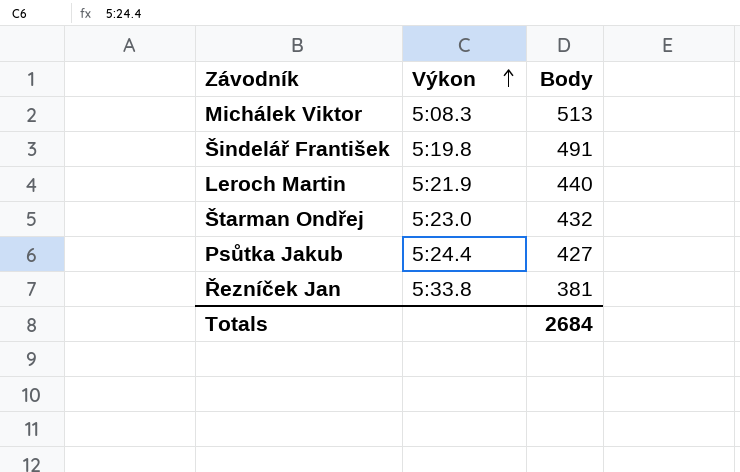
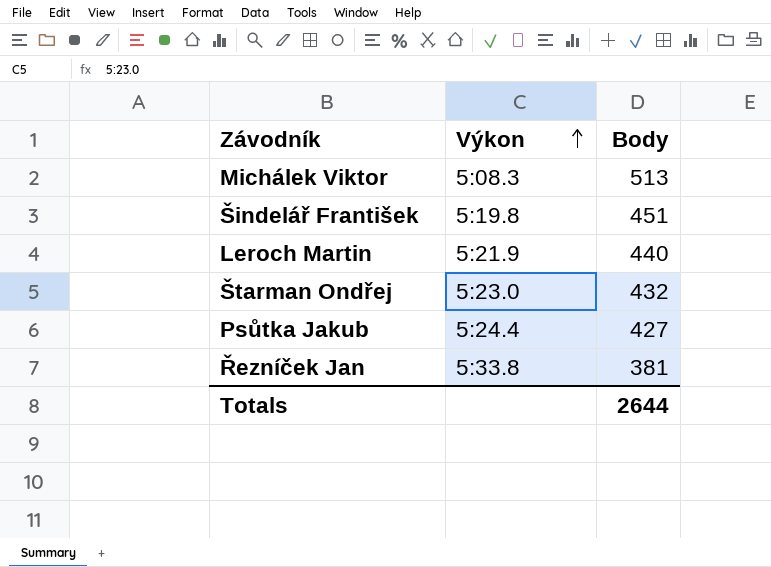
Šindelář František | Body: 491 -> 451
Totals | Body: 2684 -> 2644

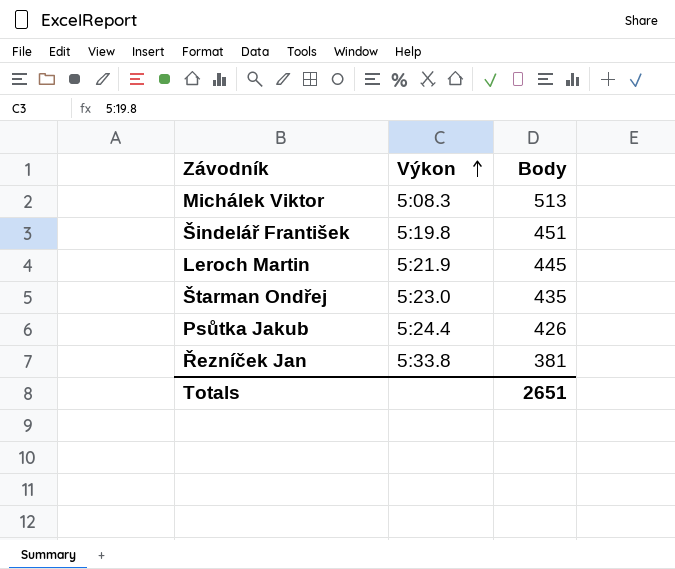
Leroch Martin | Body: 440 -> 445
Štarman Ondřej | Body: 432 -> 435
Psůtka Jakub | Body: 427 -> 426
Totals | Body: 2644 -> 2651

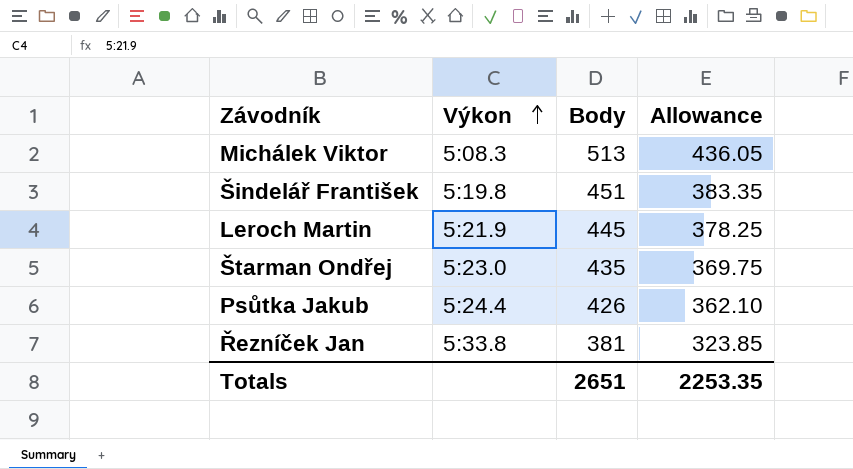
column Allowance | formula: none -> [Body] * 0.85

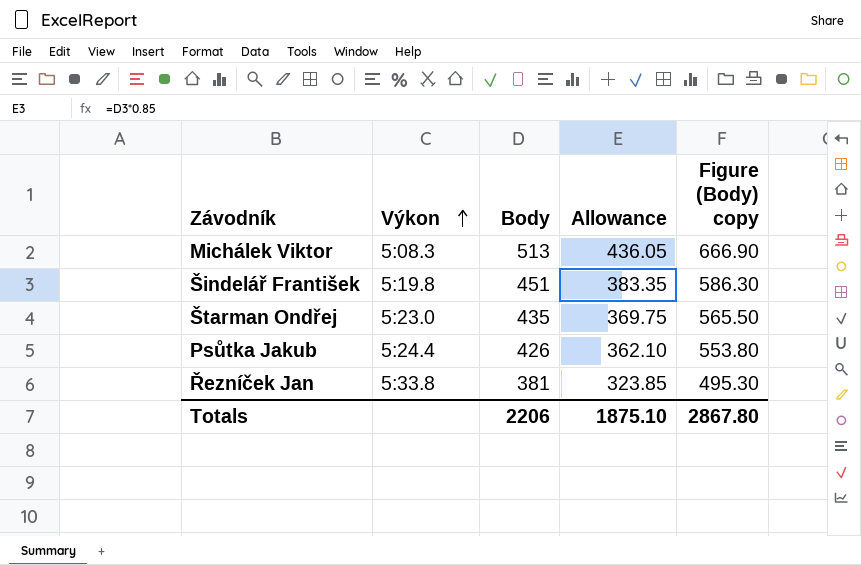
column Figure (Body) copy | formula: none -> [Body] * 1.3
row Leroch Martin: 5:21.9 | 445 | 378.25 -> none
Totals | Body: 2651 -> 2206
Totals | Allowance: 2253.35 -> 1875.10

